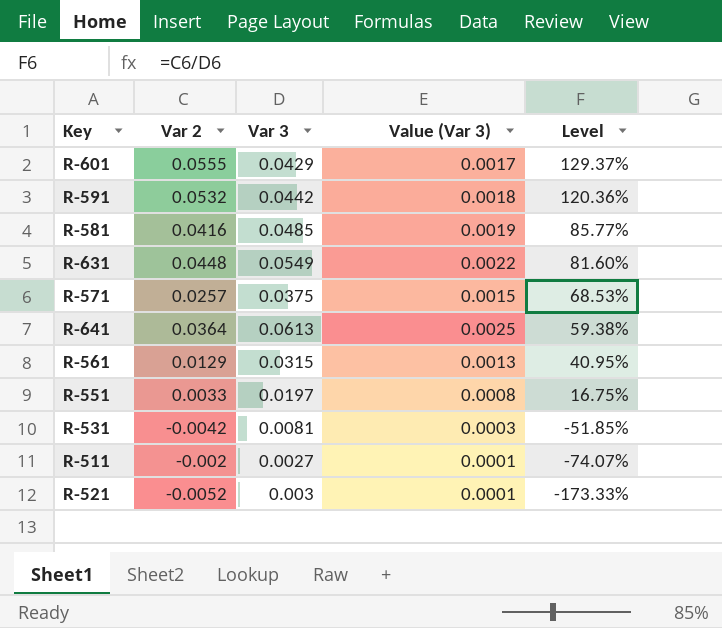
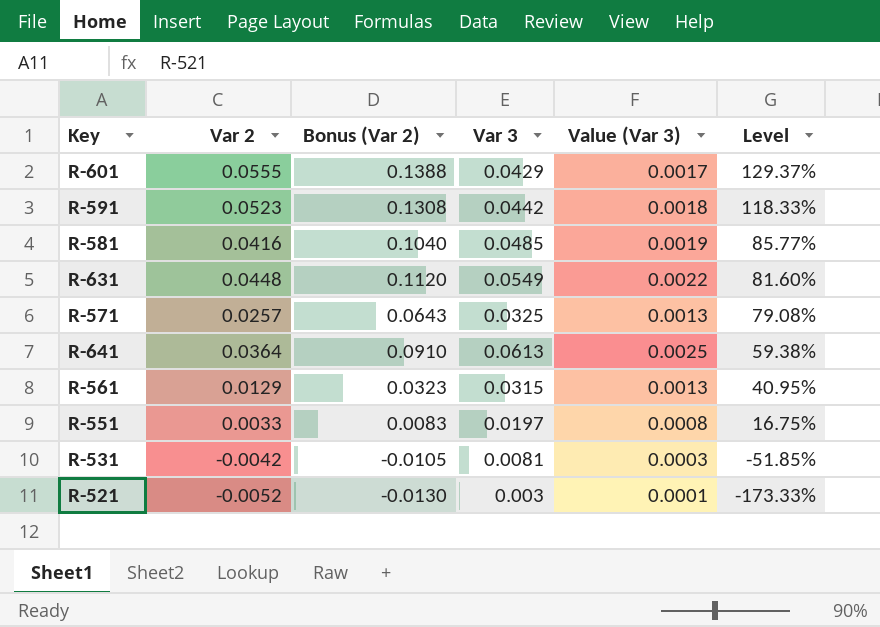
column Bonus (Var 2) | formula: none -> [Var 2] * 2.5
row R-511: -0.002 | 0.0027 | 0.0001 | -74.07% -> none
R-591 | Var 2: 0.0532 -> 0.0523
R-591 | Level: 120.36% -> 118.33%
R-571 | Var 3: 0.0375 -> 0.0325
R-571 | Value (Var 3): 0.0015 -> 0.0013
R-571 | Level: 68.53% -> 79.08%

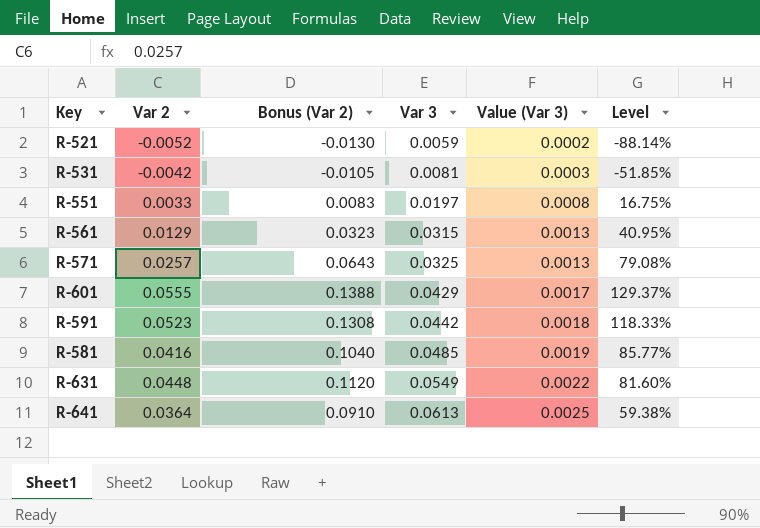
row order: Level descending -> Var 3 ascending
R-521 | Var 3: 0.003 -> 0.0059
R-521 | Value (Var 3): 0.0001 -> 0.0002
R-521 | Level: -173.33% -> -88.14%

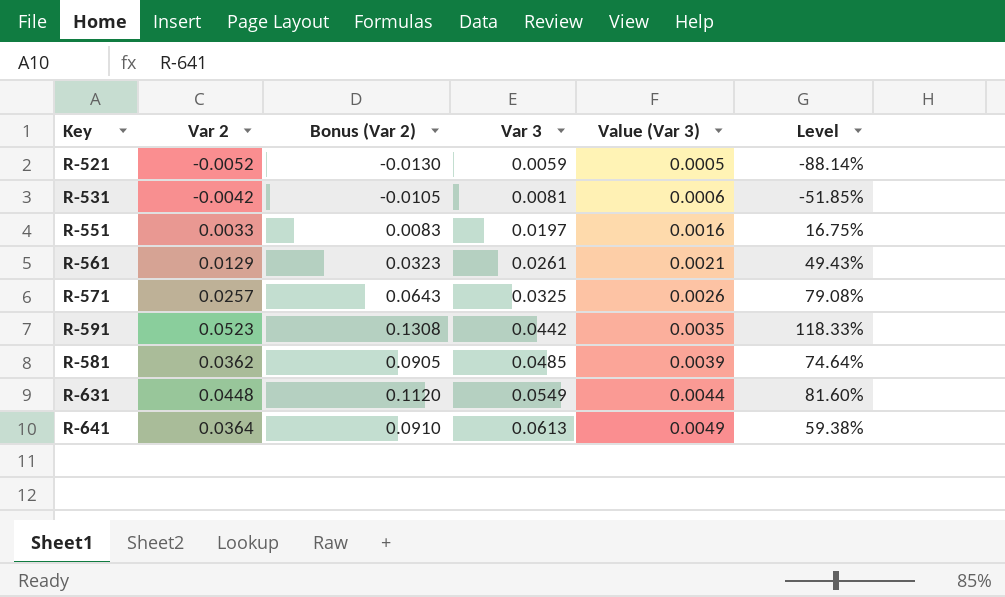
column Value (Var 3) | formula: [Var 3] * 0.04 -> [Var 3] * 0.08
row R-601: 0.0555 | 0.1388 | 0.0429 | 0.0017 | 129.37% -> none
R-561 | Var 3: 0.0315 -> 0.0261
R-561 | Level: 40.95% -> 49.43%
R-581 | Var 2: 0.0416 -> 0.0362
R-581 | Bonus (Var 2): 0.1040 -> 0.0905
R-581 | Level: 85.77% -> 74.64%

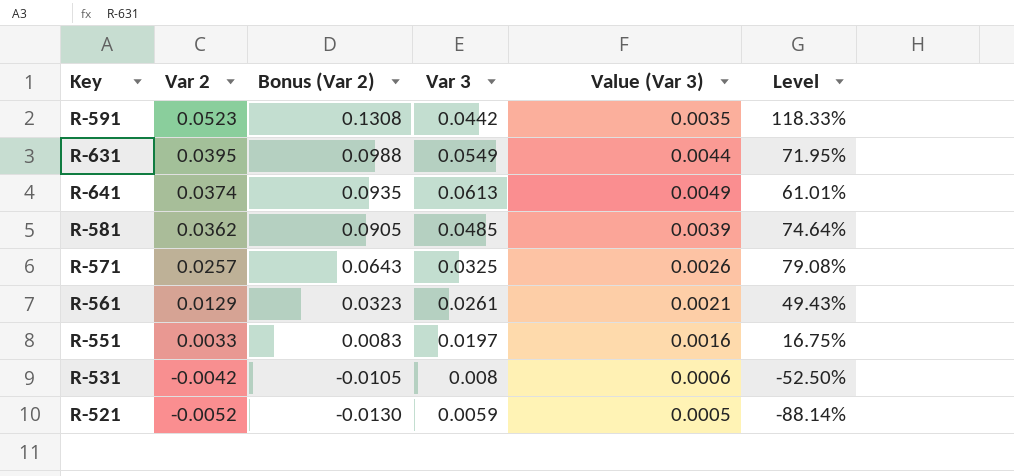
row order: Var 3 ascending -> Var 2 descending
R-631 | Var 2: 0.0448 -> 0.0395
R-631 | Bonus (Var 2): 0.1120 -> 0.0988
R-631 | Level: 81.60% -> 71.95%
R-641 | Var 2: 0.0364 -> 0.0374
R-641 | Bonus (Var 2): 0.0910 -> 0.0935
R-641 | Level: 59.38% -> 61.01%
R-531 | Var 3: 0.0081 -> 0.008
R-531 | Level: -51.85% -> -52.50%

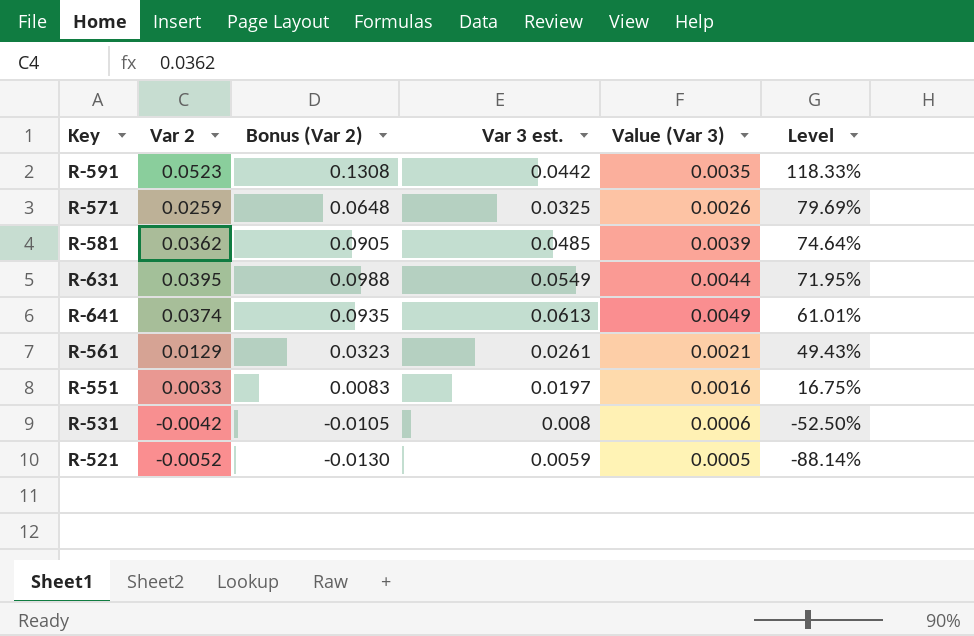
row order: Var 2 descending -> Level descending
column name: Var 3 -> Var 3 est.
R-571 | Var 2: 0.0257 -> 0.0259
R-571 | Bonus (Var 2): 0.0643 -> 0.0648
R-571 | Level: 79.08% -> 79.69%

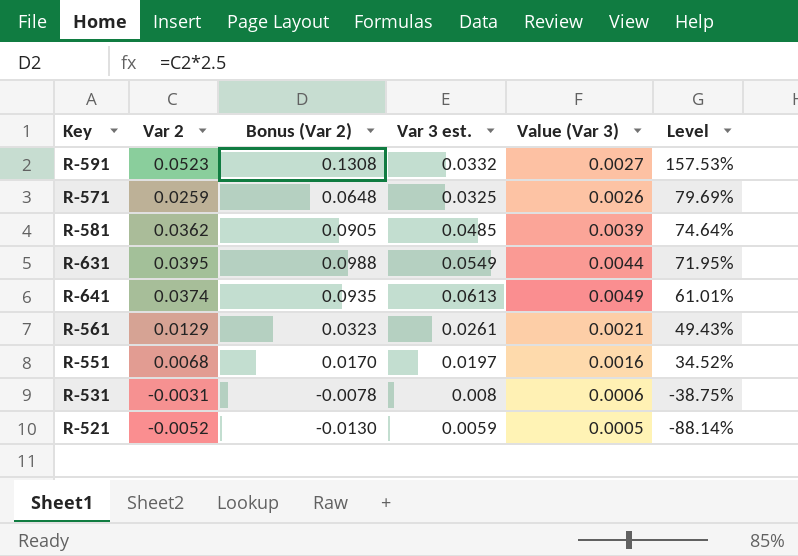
R-591 | Var 3 est.: 0.0442 -> 0.0332
R-591 | Value (Var 3): 0.0035 -> 0.0027
R-591 | Level: 118.33% -> 157.53%
R-551 | Var 2: 0.0033 -> 0.0068
R-551 | Bonus (Var 2): 0.0083 -> 0.0170
R-551 | Level: 16.75% -> 34.52%
R-531 | Var 2: -0.0042 -> -0.0031
R-531 | Bonus (Var 2): -0.0105 -> -0.0078
R-531 | Level: -52.50% -> -38.75%

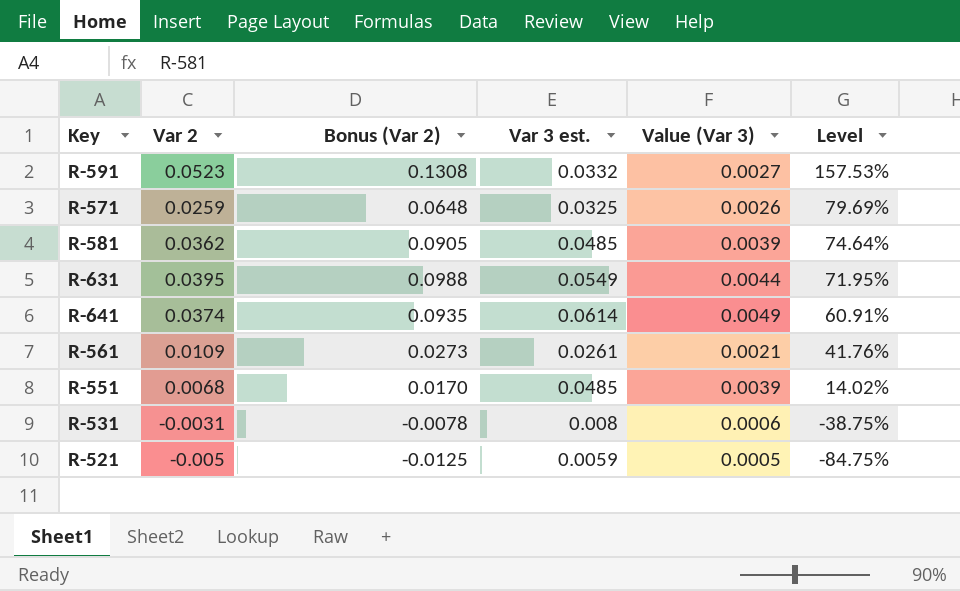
R-641 | Var 3 est.: 0.0613 -> 0.0614
R-641 | Level: 61.01% -> 60.91%
R-561 | Var 2: 0.0129 -> 0.0109
R-561 | Bonus (Var 2): 0.0323 -> 0.0273
R-561 | Level: 49.43% -> 41.76%
R-551 | Var 3 est.: 0.0197 -> 0.0485
R-551 | Value (Var 3): 0.0016 -> 0.0039
R-551 | Level: 34.52% -> 14.02%
R-521 | Var 2: -0.0052 -> -0.005
R-521 | Bonus (Var 2): -0.0130 -> -0.0125
R-521 | Level: -88.14% -> -84.75%

